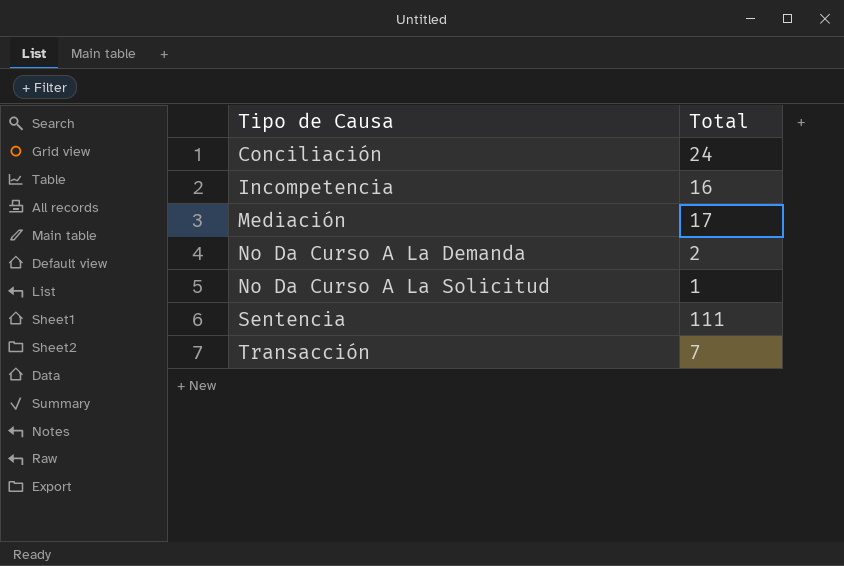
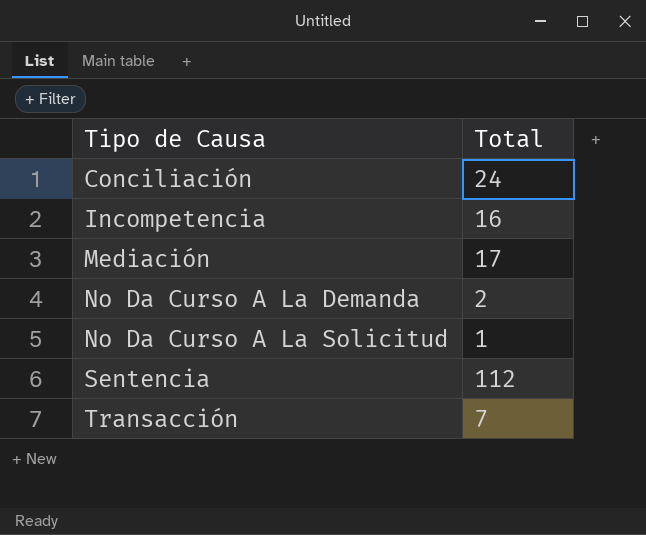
Sentencia | Total: 111 -> 112

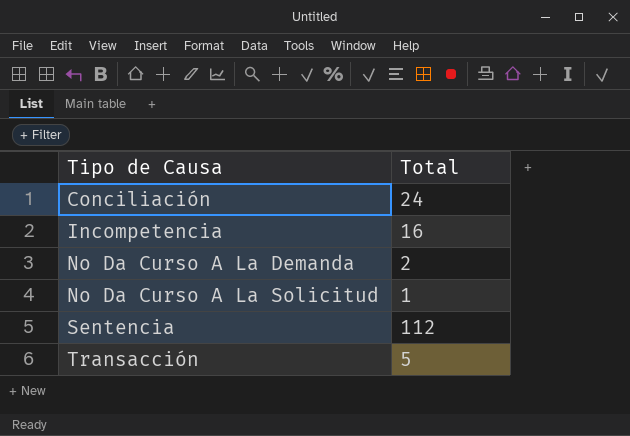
row Mediación: 17 -> none
Transacción | Total: 7 -> 5

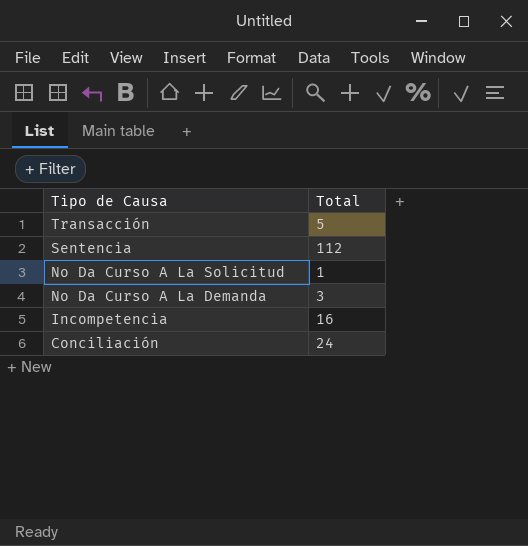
row order: Tipo de Causa ascending -> Tipo de Causa descending
No Da Curso A La Demanda | Total: 2 -> 3

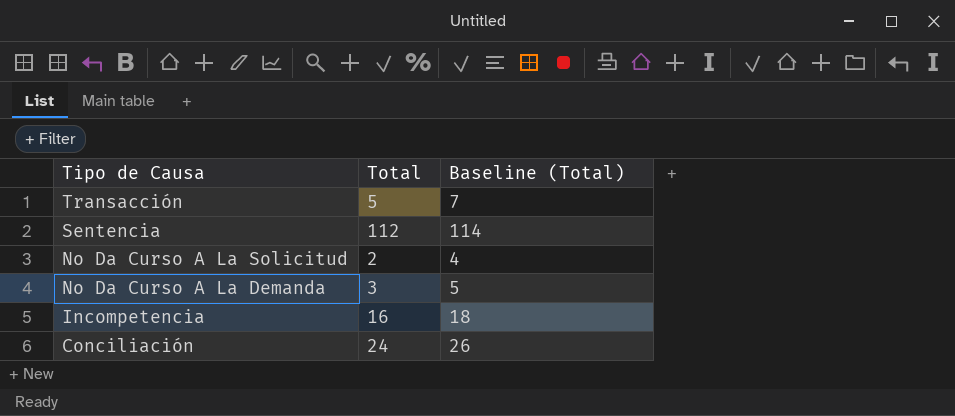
column Baseline (Total) | formula: none -> [Total] + 2
No Da Curso A La Solicitud | Total: 1 -> 2

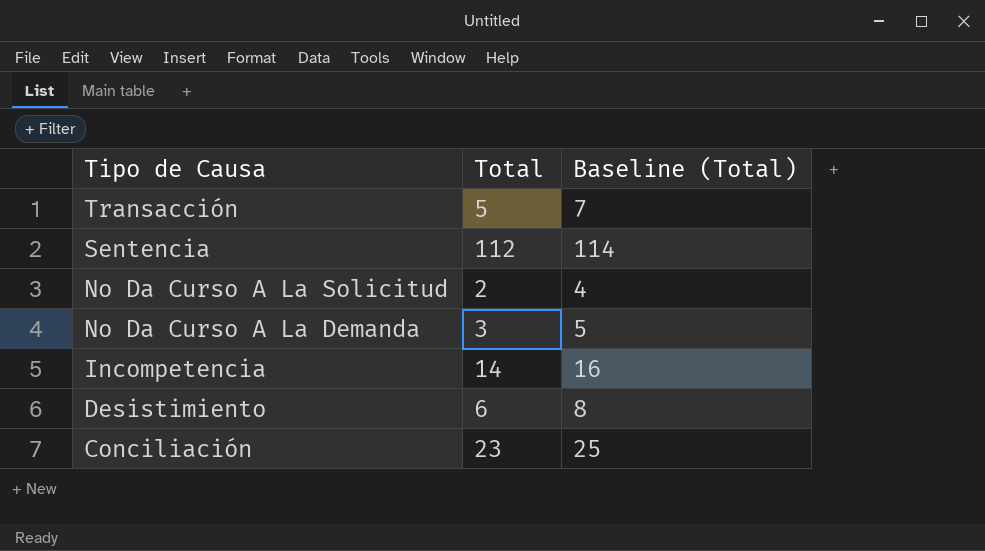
Incompetencia | Total: 16 -> 14
Incompetencia | Baseline (Total): 18 -> 16
row Desistimiento: none -> 6 | 8
Conciliación | Total: 24 -> 23
Conciliación | Baseline (Total): 26 -> 25

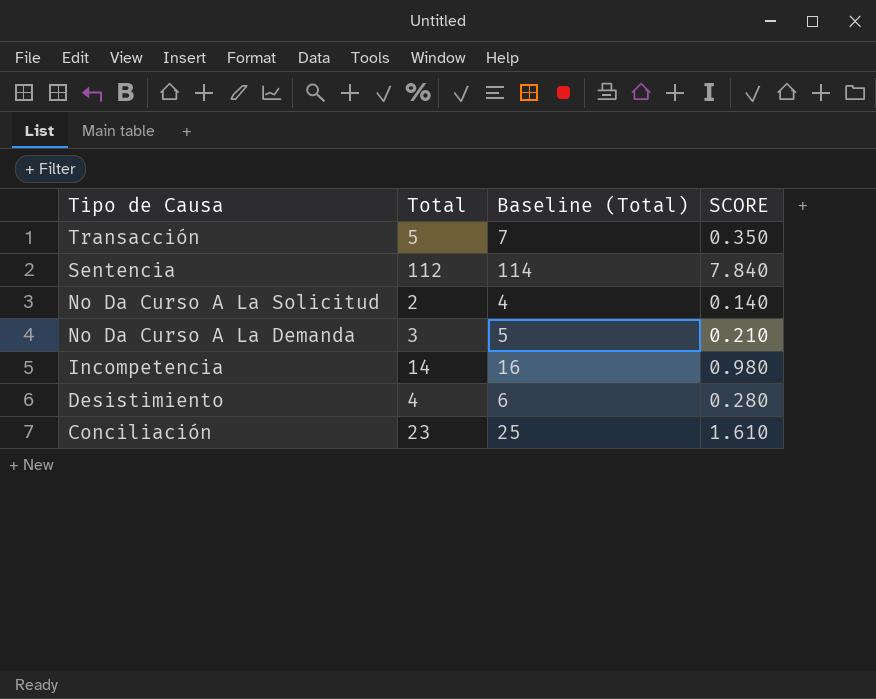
column SCORE | formula: none -> [Total] * 0.07
Desistimiento | Total: 6 -> 4
Desistimiento | Baseline (Total): 8 -> 6

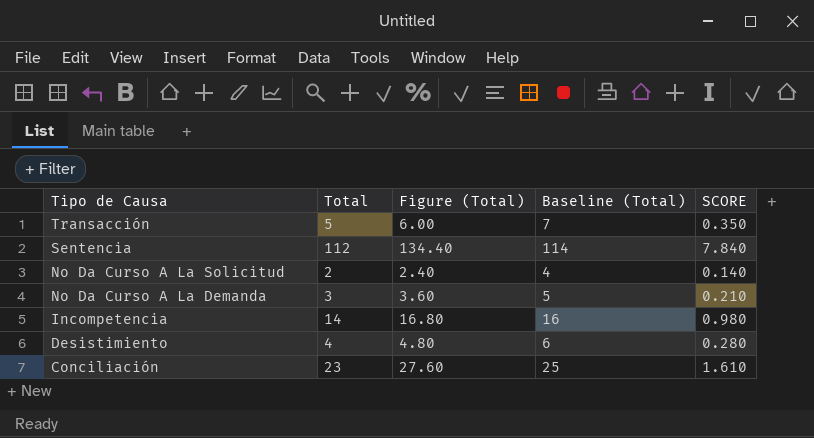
column Figure (Total) | formula: none -> [Total] * 1.2

